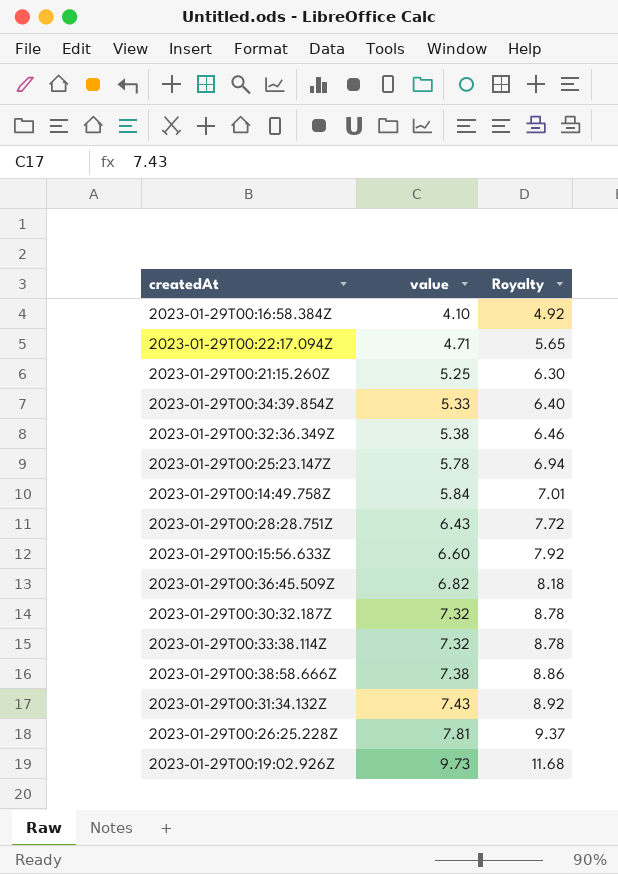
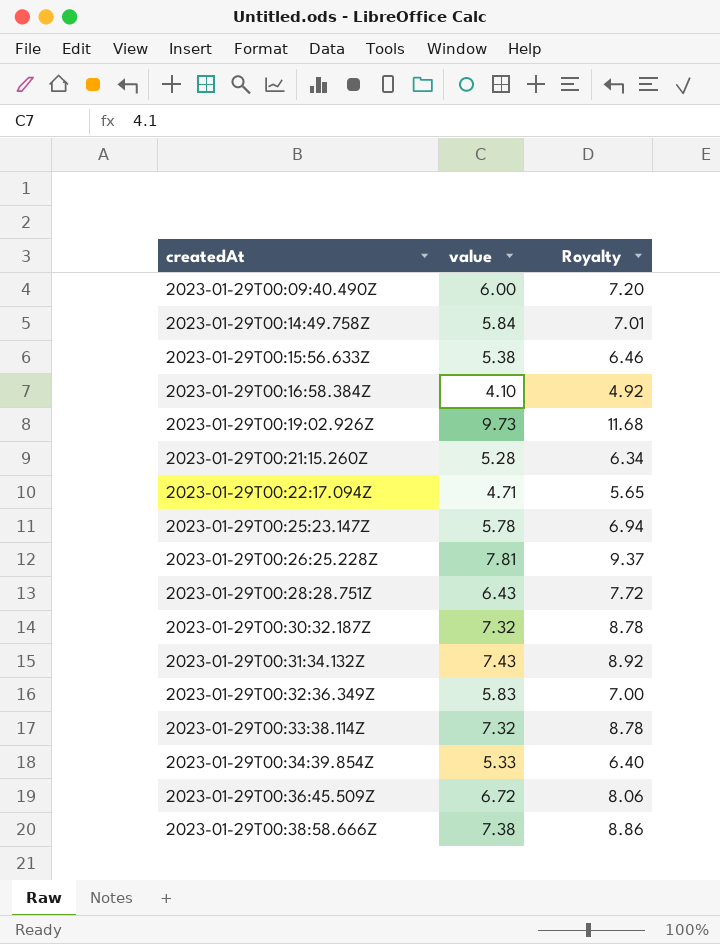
row order: value ascending -> createdAt ascending
row 2023-01-29T00:09:40.490Z: none -> 6.00 | 7.20
2023-01-29T00:15:56.633Z | value: 6.60 -> 5.38
2023-01-29T00:15:56.633Z | Royalty: 7.92 -> 6.46
2023-01-29T00:21:15.260Z | value: 5.25 -> 5.28
2023-01-29T00:21:15.260Z | Royalty: 6.30 -> 6.34
2023-01-29T00:32:36.349Z | value: 5.38 -> 5.83
2023-01-29T00:32:36.349Z | Royalty: 6.46 -> 7.00
2023-01-29T00:36:45.509Z | value: 6.82 -> 6.72
2023-01-29T00:36:45.509Z | Royalty: 8.18 -> 8.06

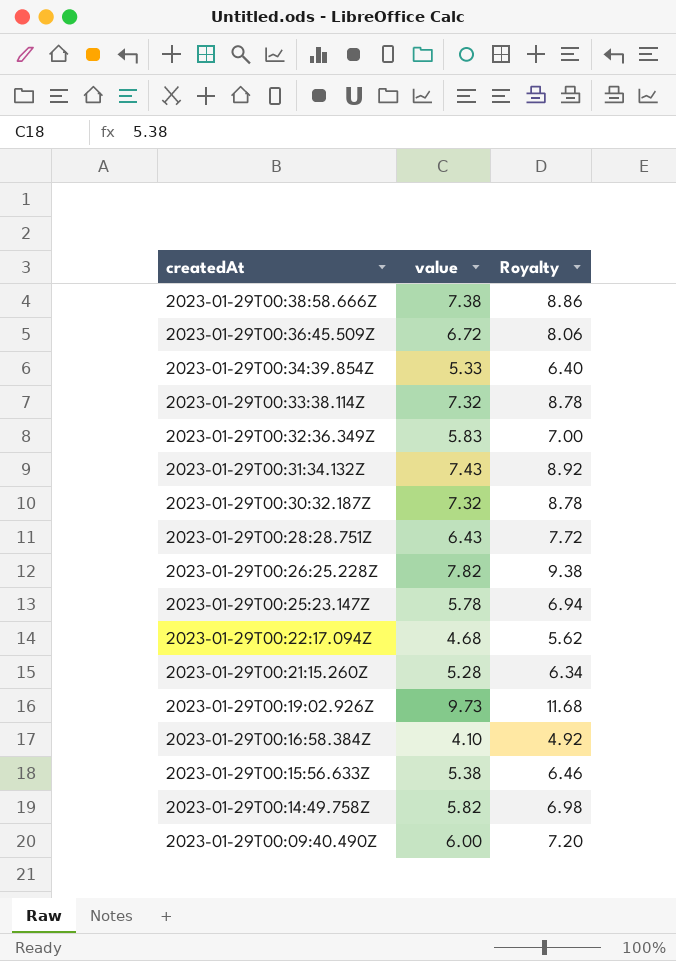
row order: createdAt ascending -> createdAt descending
2023-01-29T00:26:25.228Z | value: 7.81 -> 7.82
2023-01-29T00:26:25.228Z | Royalty: 9.37 -> 9.38
2023-01-29T00:22:17.094Z | value: 4.71 -> 4.68
2023-01-29T00:22:17.094Z | Royalty: 5.65 -> 5.62
2023-01-29T00:14:49.758Z | value: 5.84 -> 5.82
2023-01-29T00:14:49.758Z | Royalty: 7.01 -> 6.98

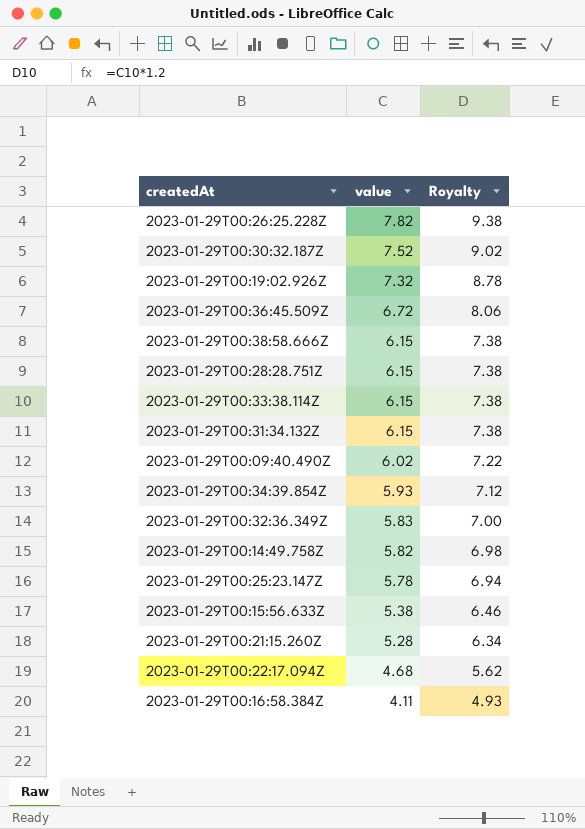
row order: createdAt descending -> value descending
2023-01-29T00:30:32.187Z | value: 7.32 -> 7.52
2023-01-29T00:30:32.187Z | Royalty: 8.78 -> 9.02
2023-01-29T00:19:02.926Z | value: 9.73 -> 7.32
2023-01-29T00:19:02.926Z | Royalty: 11.68 -> 8.78
2023-01-29T00:38:58.666Z | value: 7.38 -> 6.15
2023-01-29T00:38:58.666Z | Royalty: 8.86 -> 7.38
2023-01-29T00:28:28.751Z | value: 6.43 -> 6.15
2023-01-29T00:28:28.751Z | Royalty: 7.72 -> 7.38
2023-01-29T00:33:38.114Z | value: 7.32 -> 6.15
2023-01-29T00:33:38.114Z | Royalty: 8.78 -> 7.38
2023-01-29T00:31:34.132Z | value: 7.43 -> 6.15
2023-01-29T00:31:34.132Z | Royalty: 8.92 -> 7.38
2023-01-29T00:09:40.490Z | value: 6.00 -> 6.02
2023-01-29T00:09:40.490Z | Royalty: 7.20 -> 7.22
2023-01-29T00:34:39.854Z | value: 5.33 -> 5.93
2023-01-29T00:34:39.854Z | Royalty: 6.40 -> 7.12
2023-01-29T00:16:58.384Z | value: 4.10 -> 4.11
2023-01-29T00:16:58.384Z | Royalty: 4.92 -> 4.93

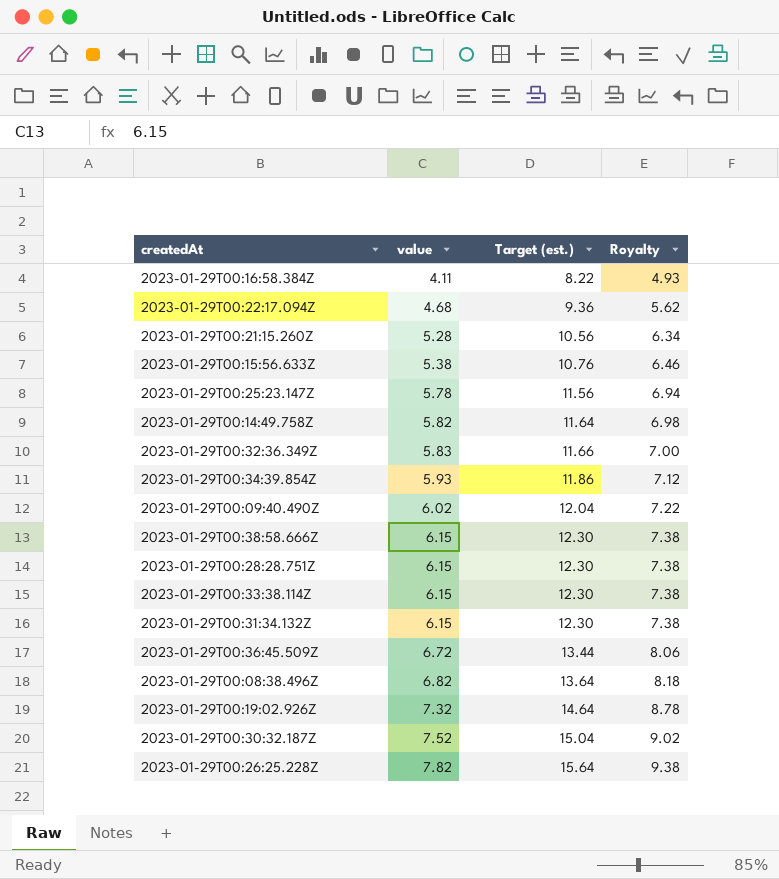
row order: value descending -> value ascending
column Target (est.) | formula: none -> [value] * 2
row 2023-01-29T00:08:38.496Z: none -> 6.82 | 13.64 | 8.18

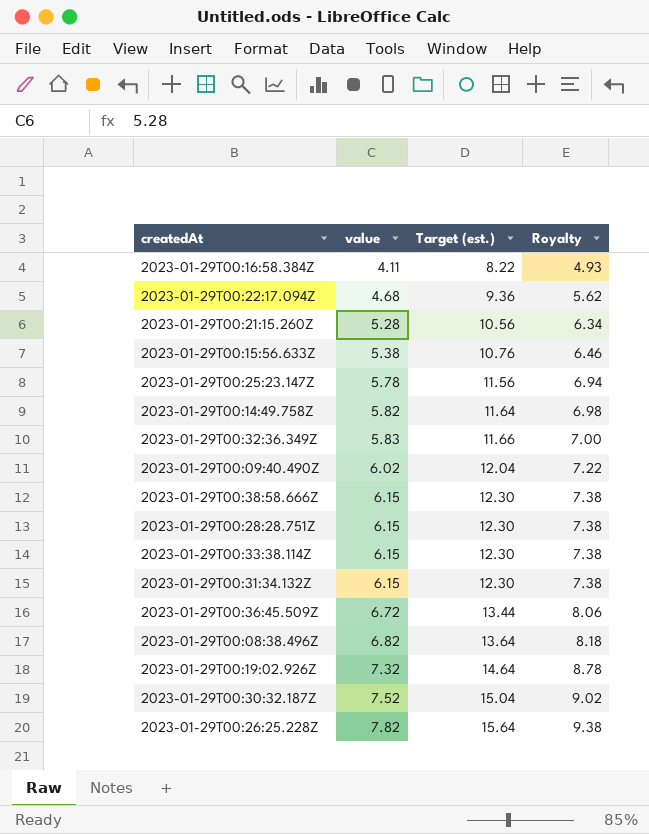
row 2023-01-29T00:34:39.854Z: 5.93 | 11.86 | 7.12 -> none

